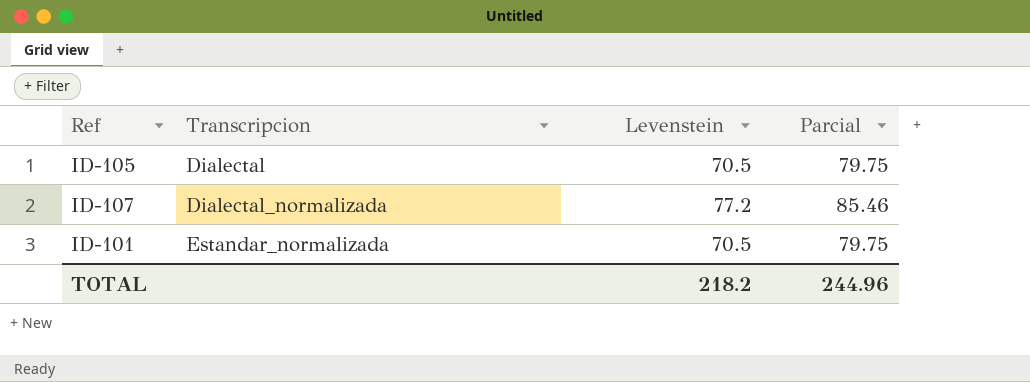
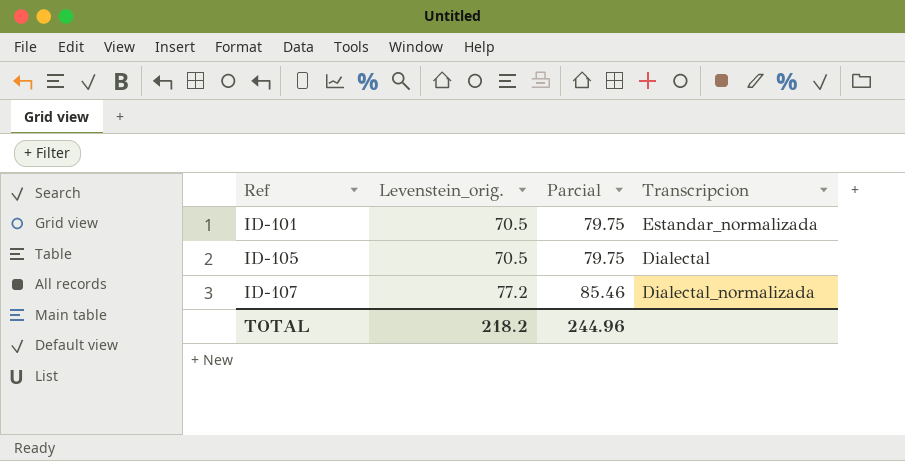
row order: Transcripcion ascending -> Ref ascending
column name: Levenstein -> Levenstein_orig.
column Transcripcion | position: 2 -> 4

